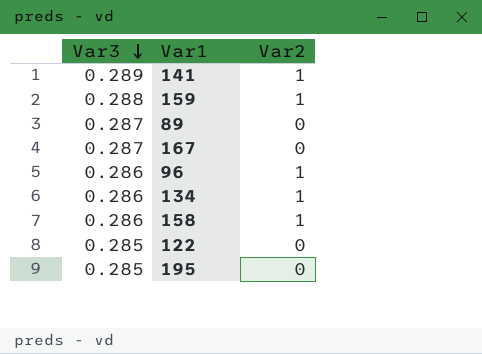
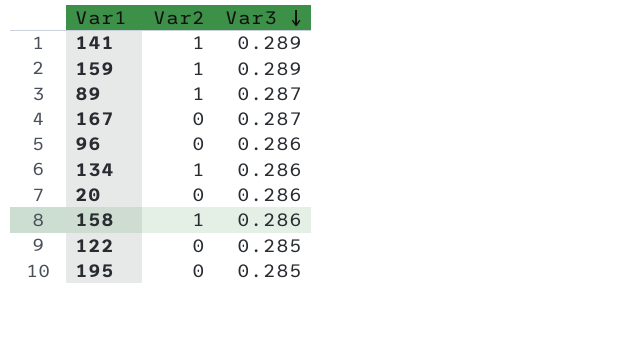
column Var3 | position: 1 -> 3
159 | Var3: 0.288 -> 0.289
89 | Var2: 0 -> 1
96 | Var2: 1 -> 0
row 20: none -> 0 | 0.286

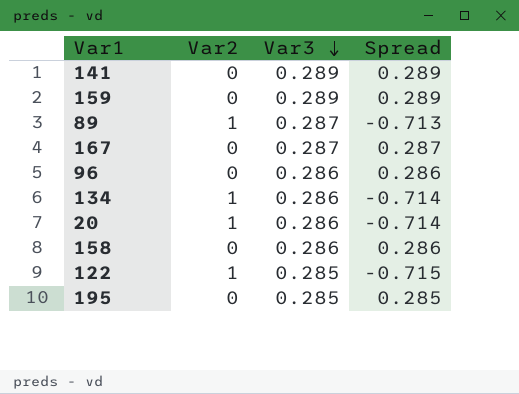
column Spread | formula: none -> [Var3] - [Var2]
141 | Var2: 1 -> 0
159 | Var2: 1 -> 0
20 | Var2: 0 -> 1
158 | Var2: 1 -> 0
122 | Var2: 0 -> 1

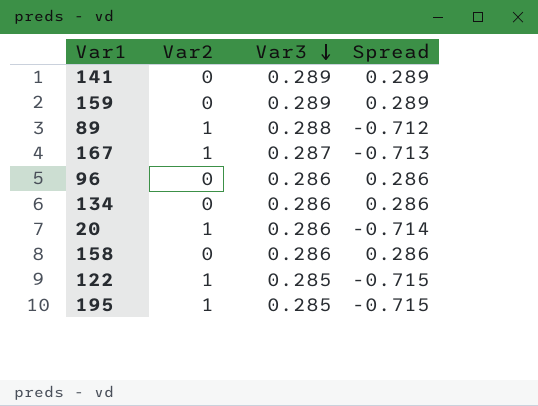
89 | Var3: 0.287 -> 0.288
89 | Spread: -0.713 -> -0.712
167 | Var2: 0 -> 1
167 | Spread: 0.287 -> -0.713
134 | Var2: 1 -> 0
134 | Spread: -0.714 -> 0.286
195 | Var2: 0 -> 1
195 | Spread: 0.285 -> -0.715

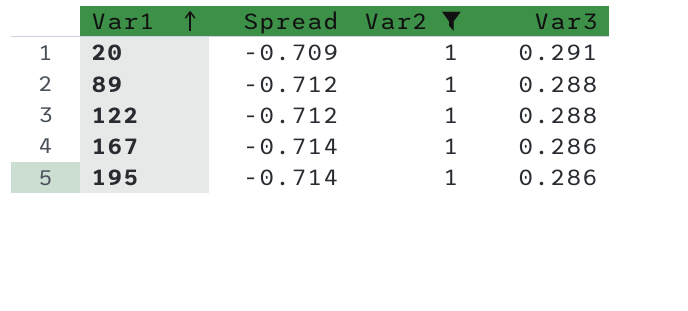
filter: none -> Var2 = 1
row order: Var3 descending -> Var1 ascending
column Spread | position: 4 -> 2
20 | Spread: -0.714 -> -0.709
20 | Var3: 0.286 -> 0.291
122 | Spread: -0.715 -> -0.712
122 | Var3: 0.285 -> 0.288
167 | Spread: -0.713 -> -0.714
167 | Var3: 0.287 -> 0.286
195 | Spread: -0.715 -> -0.714
195 | Var3: 0.285 -> 0.286

